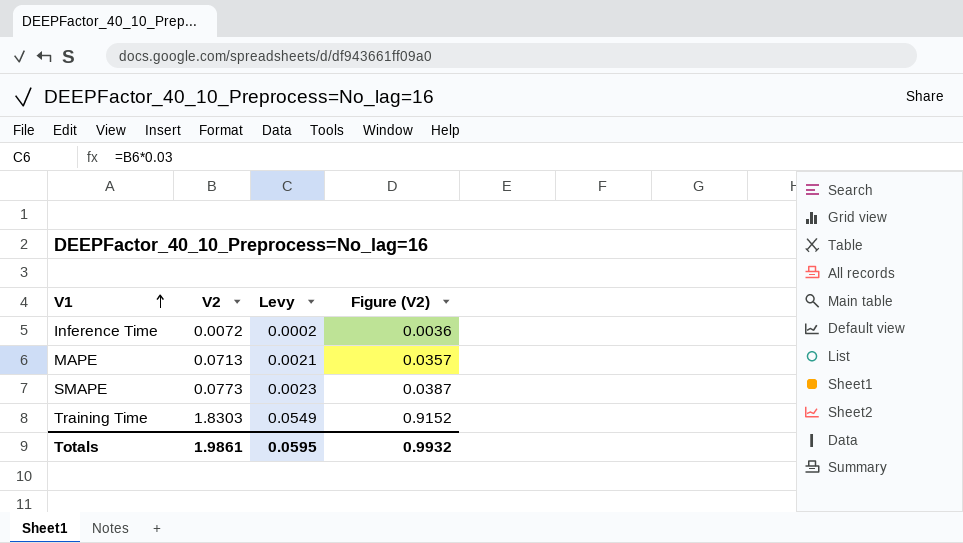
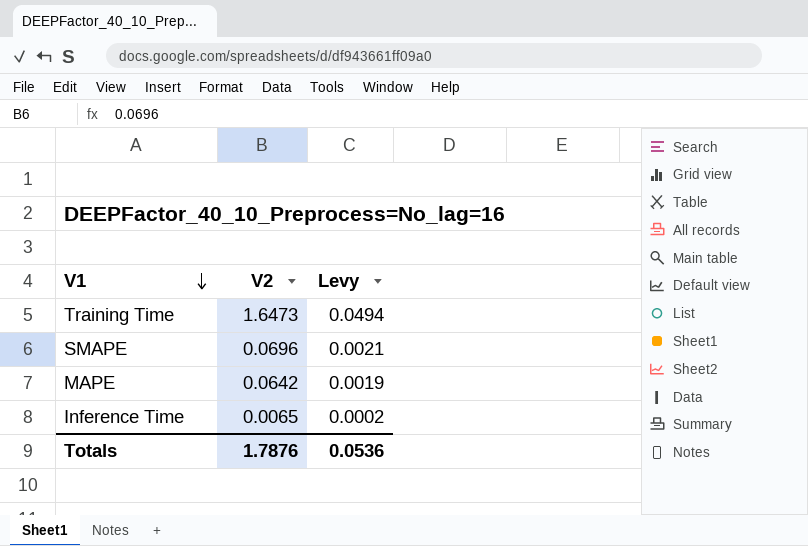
row order: V1 ascending -> V1 descending
column Figure (V2) | formula: [V2] * 0.5 -> none
Training Time | V2: 1.8303 -> 1.6473
Training Time | Levy: 0.0549 -> 0.0494
SMAPE | V2: 0.0773 -> 0.0696
SMAPE | Levy: 0.0023 -> 0.0021
MAPE | V2: 0.0713 -> 0.0642
MAPE | Levy: 0.0021 -> 0.0019
Inference Time | V2: 0.0072 -> 0.0065
Totals | V2: 1.9861 -> 1.7876
Totals | Levy: 0.0595 -> 0.0536

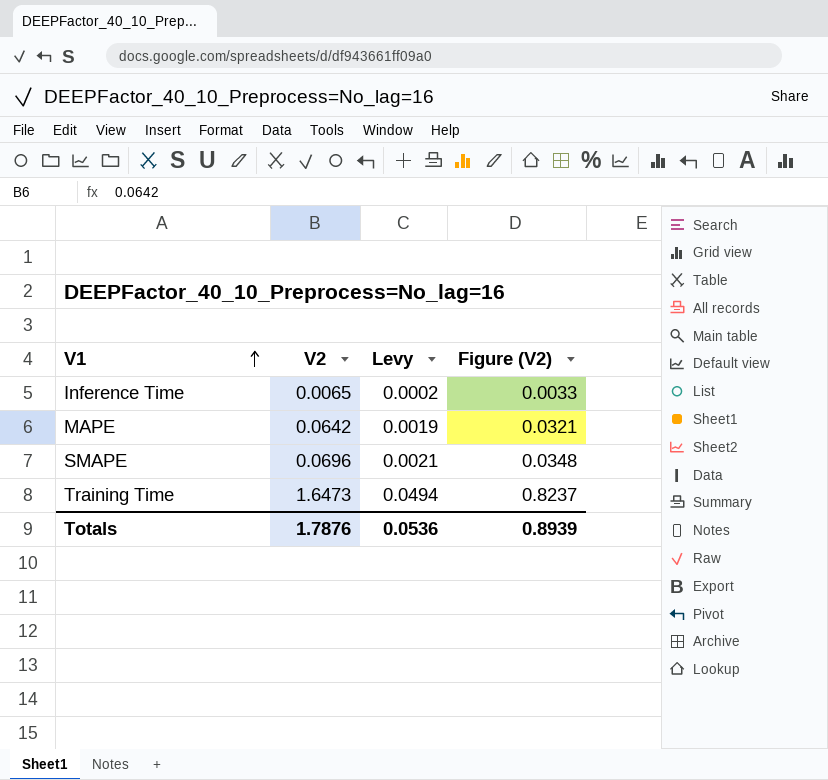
row order: V1 descending -> V1 ascending
column Figure (V2) | formula: none -> [V2] * 0.5

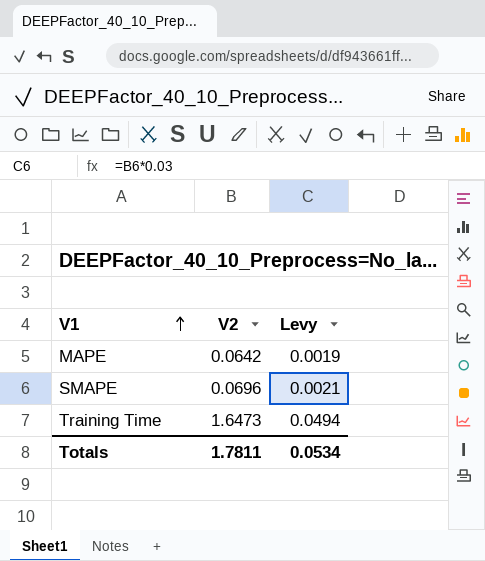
column Figure (V2) | formula: [V2] * 0.5 -> none
row Inference Time: 0.0065 | 0.0002 | 0.0033 -> none
Totals | V2: 1.7876 -> 1.7811
Totals | Levy: 0.0536 -> 0.0534

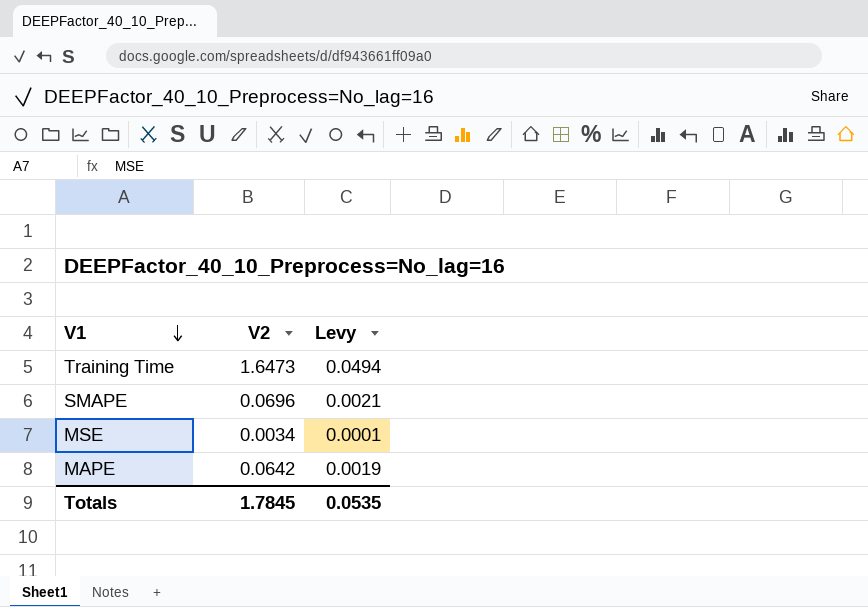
row order: V1 ascending -> V1 descending
row MSE: none -> 0.0034 | 0.0001
Totals | V2: 1.7811 -> 1.7845
Totals | Levy: 0.0534 -> 0.0535

